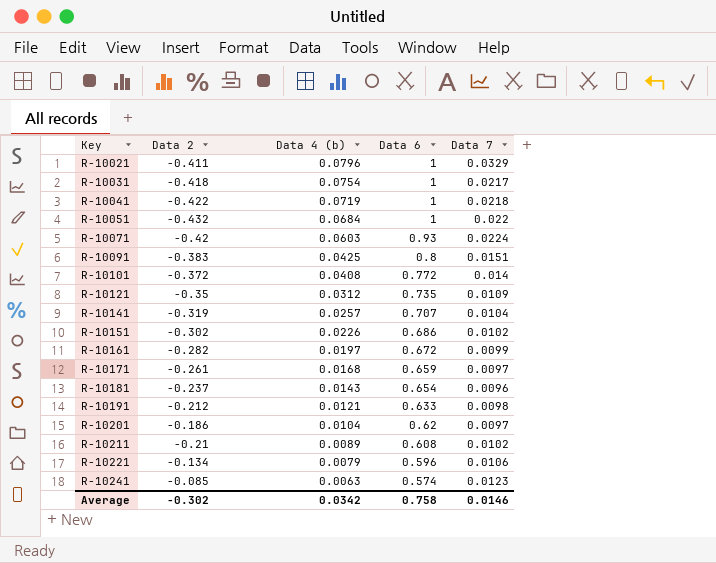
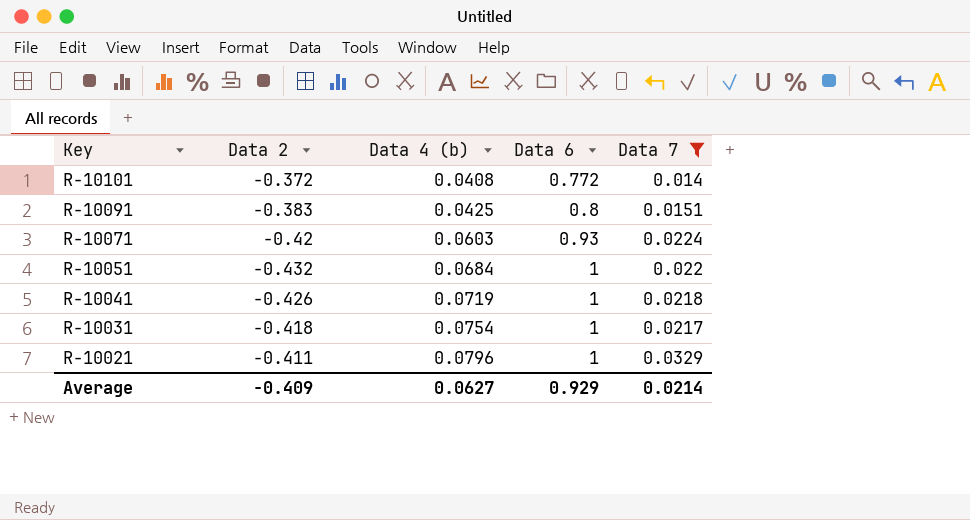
filter: none -> Data 7 >= 0.014
row order: Key ascending -> Key descending
R-10041 | Data 2: -0.422 -> -0.426
Average | Data 2: -0.302 -> -0.409
Average | Data 4 (b): 0.0342 -> 0.0627
Average | Data 6: 0.758 -> 0.929
Average | Data 7: 0.0146 -> 0.0214

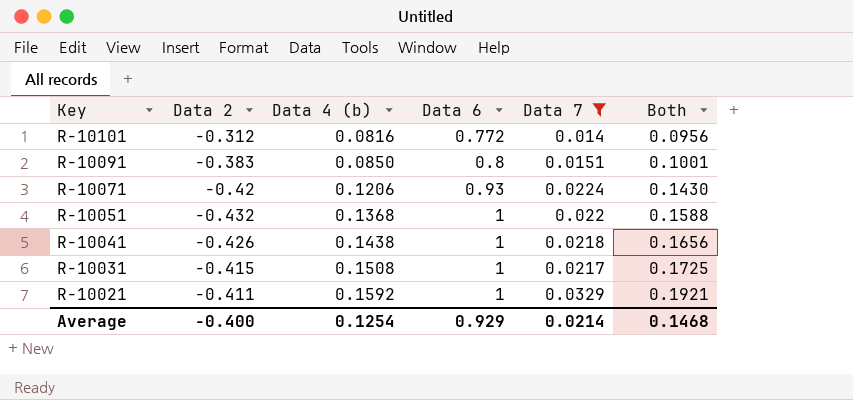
column Both | formula: none -> [Data 4 (b)] + [Data 7]
R-10101 | Data 2: -0.372 -> -0.312
R-10101 | Data 4 (b): 0.0408 -> 0.0816
R-10091 | Data 4 (b): 0.0425 -> 0.0850
R-10071 | Data 4 (b): 0.0603 -> 0.1206
R-10051 | Data 4 (b): 0.0684 -> 0.1368
R-10041 | Data 4 (b): 0.0719 -> 0.1438
R-10031 | Data 2: -0.418 -> -0.415
R-10031 | Data 4 (b): 0.0754 -> 0.1508
R-10021 | Data 4 (b): 0.0796 -> 0.1592
Average | Data 2: -0.409 -> -0.400
Average | Data 4 (b): 0.0627 -> 0.1254

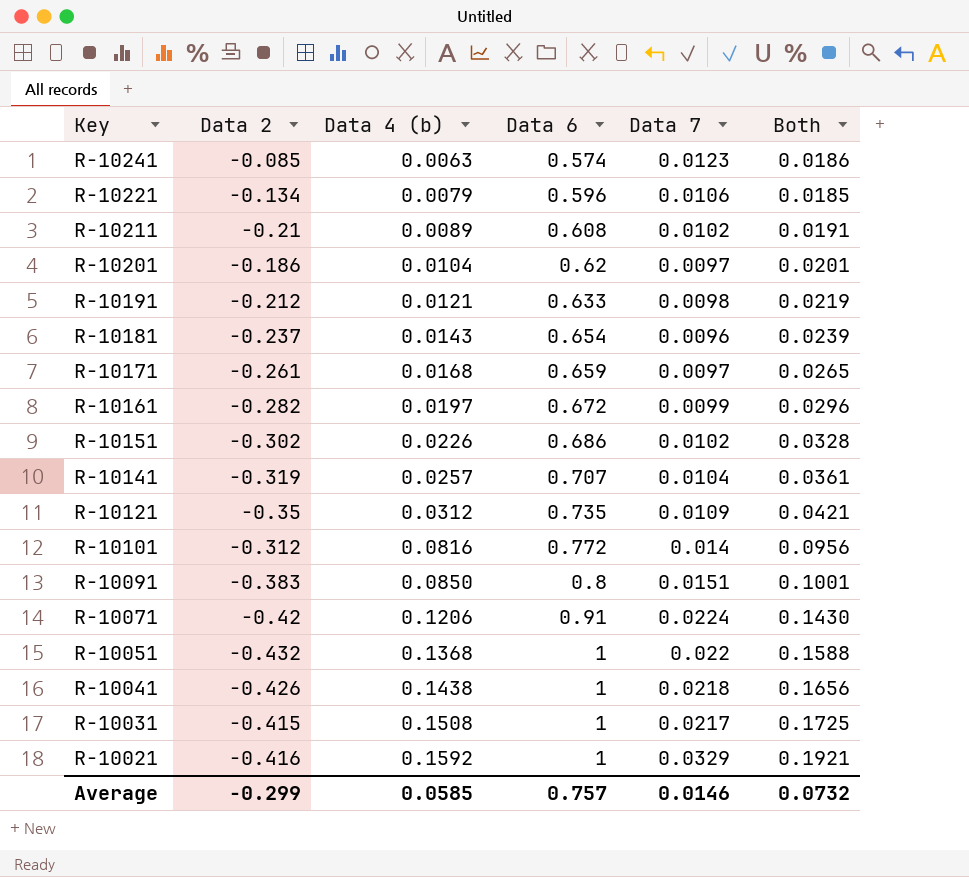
filter: Data 7 >= 0.014 -> none
R-10071 | Data 6: 0.93 -> 0.91
R-10021 | Data 2: -0.411 -> -0.416
Average | Data 2: -0.400 -> -0.299
Average | Data 4 (b): 0.1254 -> 0.0585
Average | Data 6: 0.929 -> 0.757
Average | Data 7: 0.0214 -> 0.0146
Average | Both: 0.1468 -> 0.0732

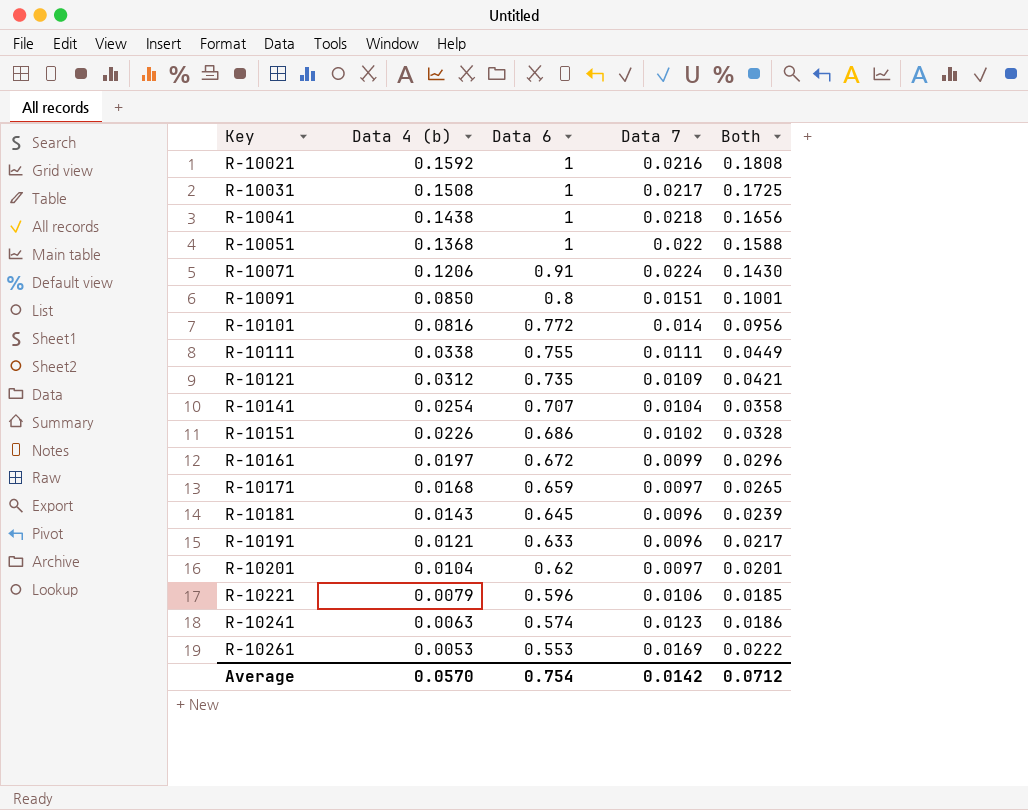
row order: Key descending -> Key ascending
column Data 2 | position: 2 -> none
row R-10211: -0.21 | 0.0089 | 0.608 | 0.0102 | 0.0191 -> none
R-10021 | Data 7: 0.0329 -> 0.0216
R-10021 | Both: 0.1921 -> 0.1808
row R-10111: none -> 0.0338 | 0.755 | 0.0111 | 0.0449
R-10141 | Data 4 (b): 0.0257 -> 0.0254
R-10141 | Both: 0.0361 -> 0.0358
R-10181 | Data 6: 0.654 -> 0.645
R-10191 | Data 7: 0.0098 -> 0.0096
R-10191 | Both: 0.0219 -> 0.0217
row R-10261: none -> 0.0053 | 0.553 | 0.0169 | 0.0222
Average | Data 4 (b): 0.0585 -> 0.0570
Average | Data 6: 0.757 -> 0.754
Average | Data 7: 0.0146 -> 0.0142
Average | Both: 0.0732 -> 0.0712

